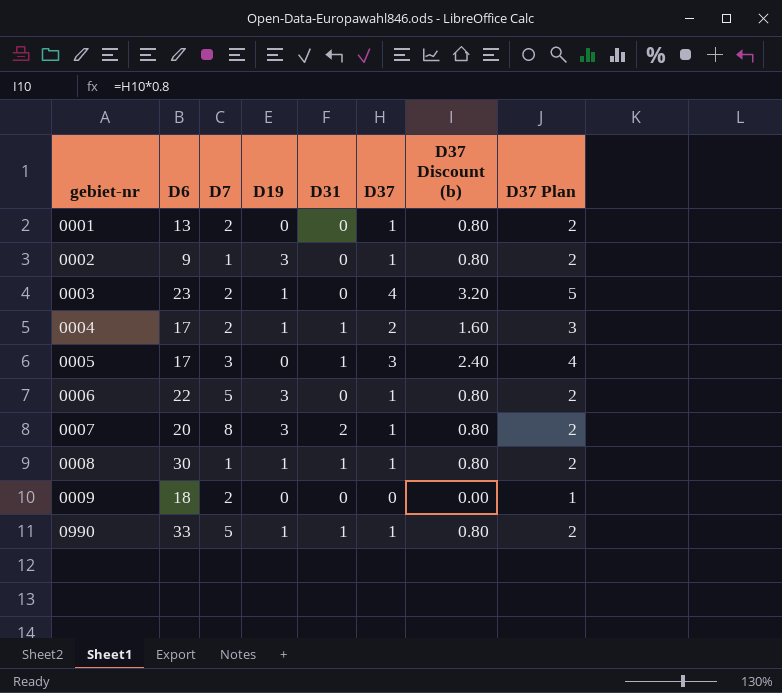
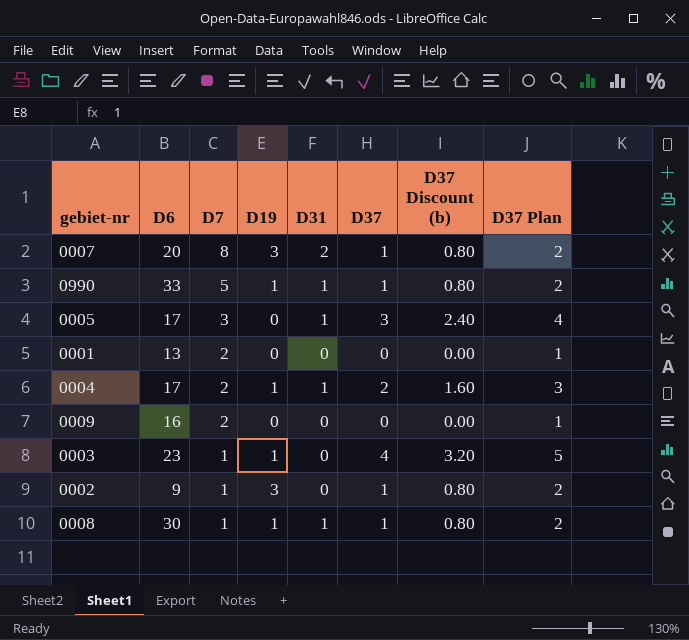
row order: gebiet-nr ascending -> D7 descending
row 0006: 22 | 5 | 3 | 0 | 1 | 0.80 | 2 -> none
0001 | D37: 1 -> 0
0001 | D37 Discount (b): 0.80 -> 0.00
0001 | D37 Plan: 2 -> 1
0009 | D6: 18 -> 16
0003 | D7: 2 -> 1

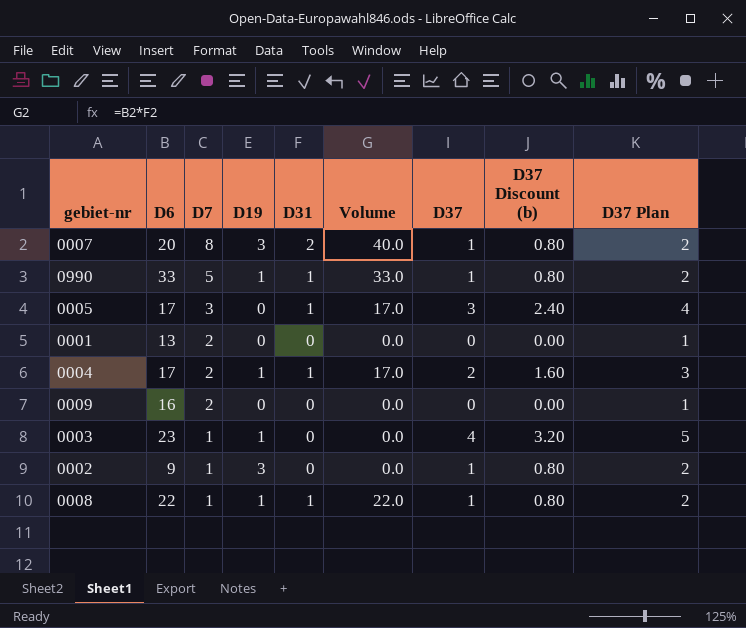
column Volume | formula: none -> [D6] * [D31]
0008 | D6: 30 -> 22

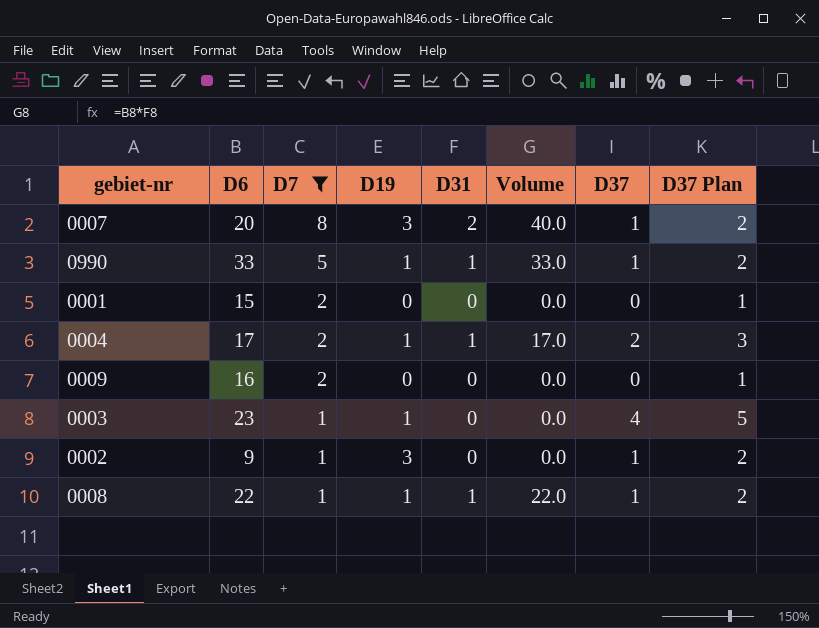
filter: none -> D7 != 3
column D37 Discount (b) | formula: [D37] * 0.8 -> none
0001 | D6: 13 -> 15

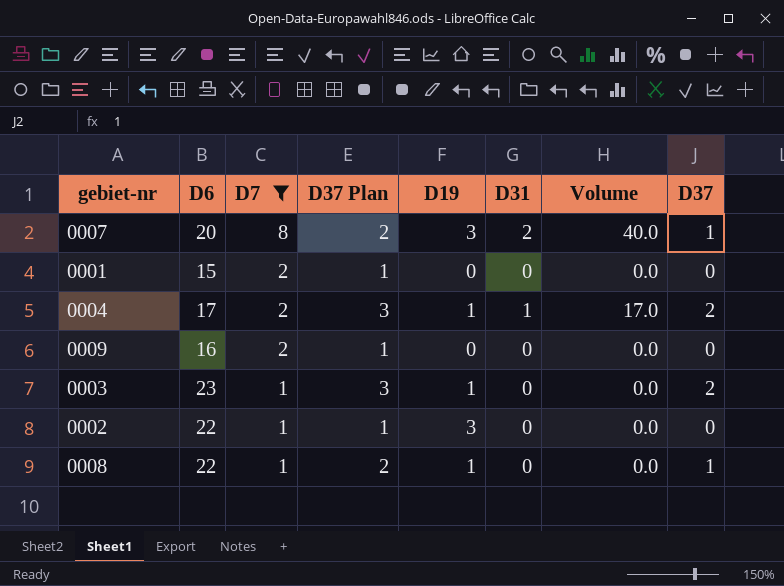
column D37 Plan | position: 8 -> 4
row 0990: 33 | 5 | 1 | 1 | 33.0 | 1 | 2 -> none
0003 | D37 Plan: 5 -> 3
0003 | D37: 4 -> 2
0002 | D6: 9 -> 22
0002 | D37 Plan: 2 -> 1
0002 | D37: 1 -> 0
0008 | D31: 1 -> 0
0008 | Volume: 22.0 -> 0.0

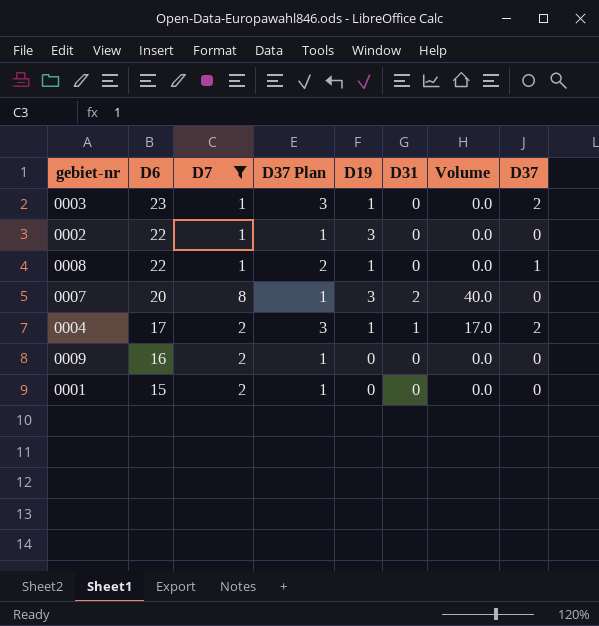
row order: D7 descending -> D6 descending
0007 | D37 Plan: 2 -> 1
0007 | D37: 1 -> 0

